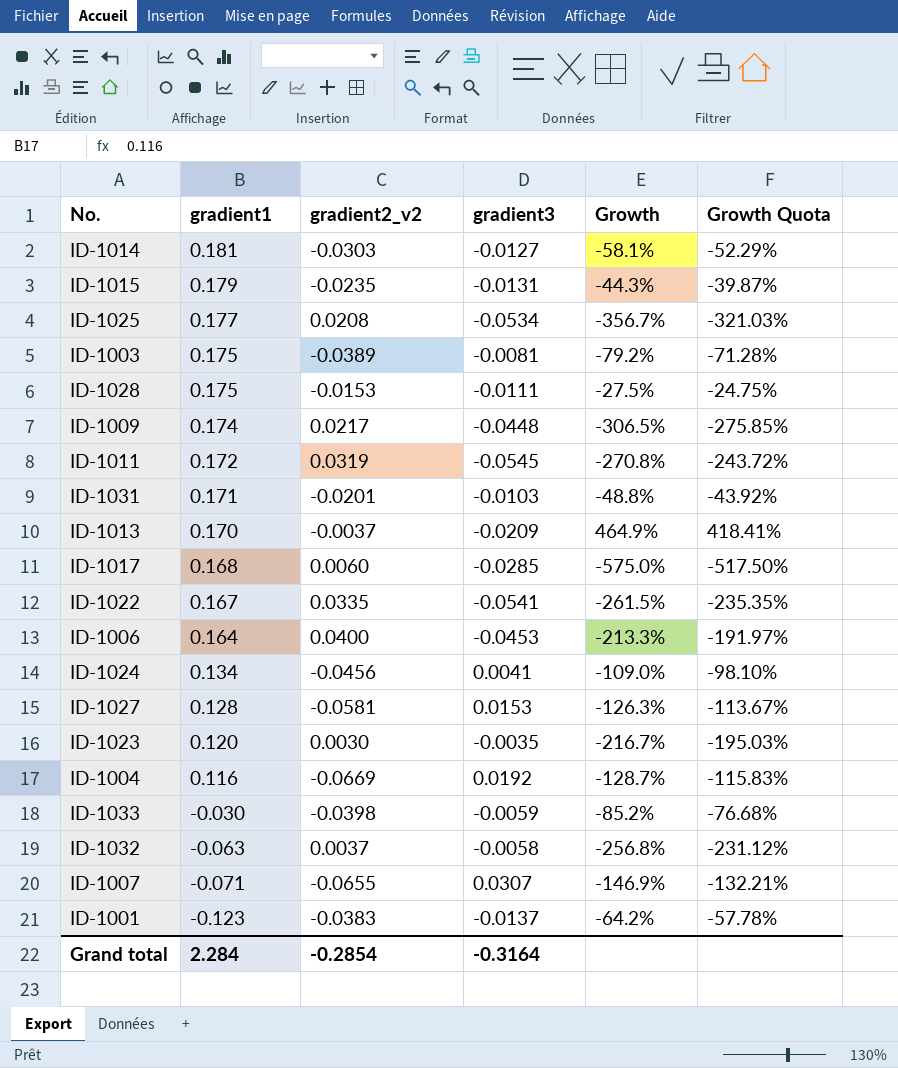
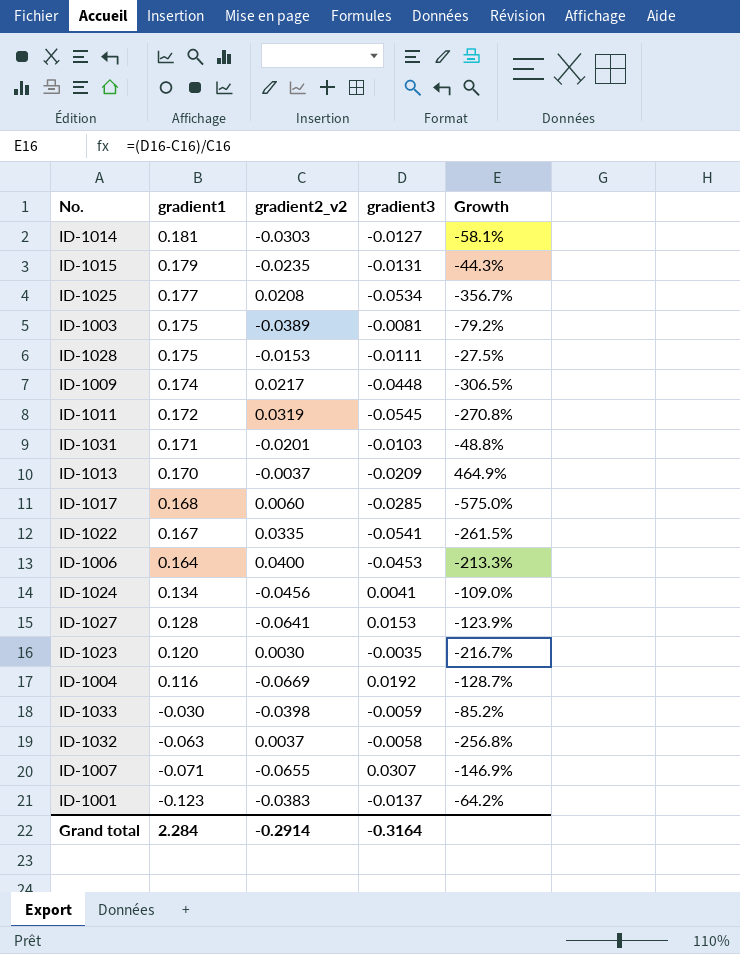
column Growth Quota | formula: [Growth] * 0.9 -> none
ID-1027 | gradient2_v2: -0.0581 -> -0.0641
ID-1027 | Growth: -126.3% -> -123.9%
Grand total | gradient2_v2: -0.2854 -> -0.2914

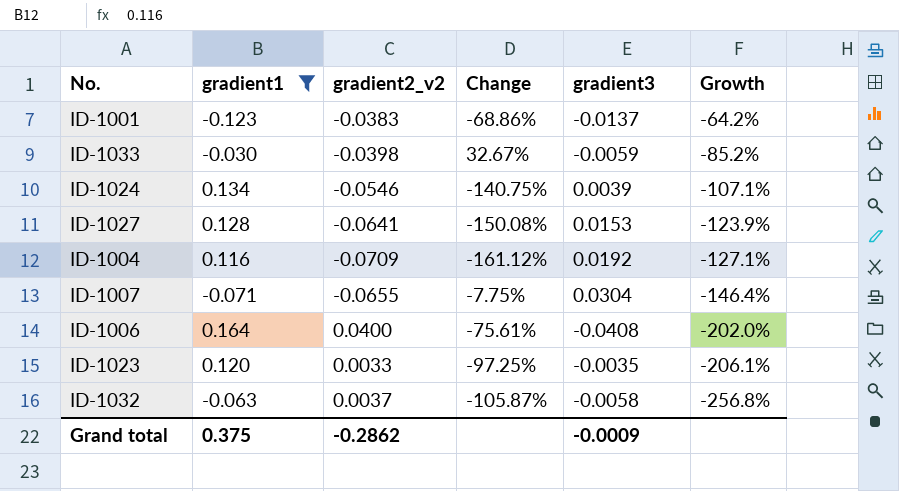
filter: none -> gradient1 <= 0.164
row order: gradient1 descending -> Growth descending
column Change | formula: none -> ([gradient2_v2] - [gradient1]) / [gradient1]
ID-1024 | gradient2_v2: -0.0456 -> -0.0546
ID-1024 | gradient3: 0.0041 -> 0.0039
ID-1024 | Growth: -109.0% -> -107.1%
ID-1004 | gradient2_v2: -0.0669 -> -0.0709
ID-1004 | Growth: -128.7% -> -127.1%
ID-1007 | gradient3: 0.0307 -> 0.0304
ID-1007 | Growth: -146.9% -> -146.4%
ID-1006 | gradient3: -0.0453 -> -0.0408
ID-1006 | Growth: -213.3% -> -202.0%
ID-1023 | gradient2_v2: 0.0030 -> 0.0033
ID-1023 | Growth: -216.7% -> -206.1%
Grand total | gradient1: 2.284 -> 0.375
Grand total | gradient2_v2: -0.2914 -> -0.2862
Grand total | gradient3: -0.3164 -> -0.0009

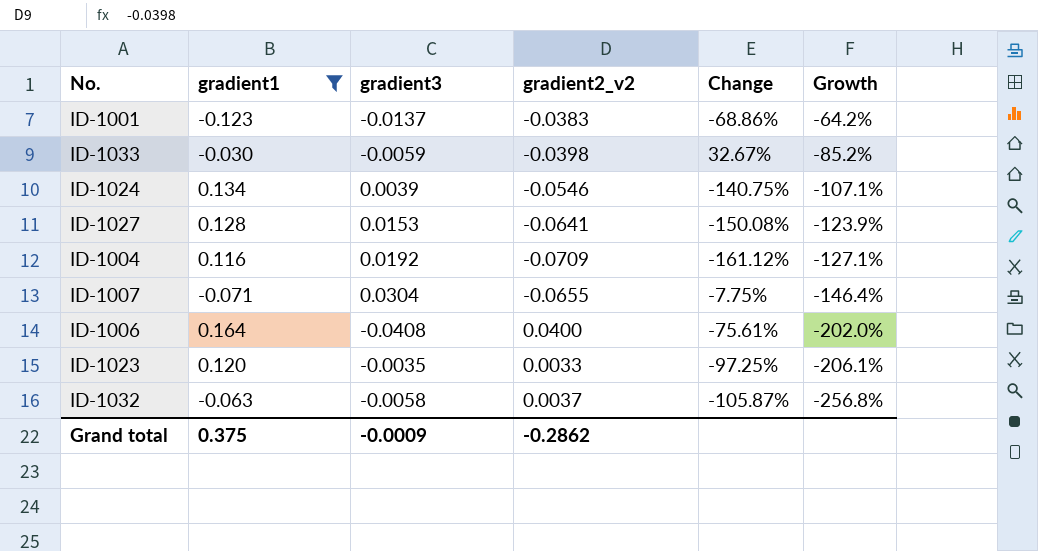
column gradient3 | position: 5 -> 3

